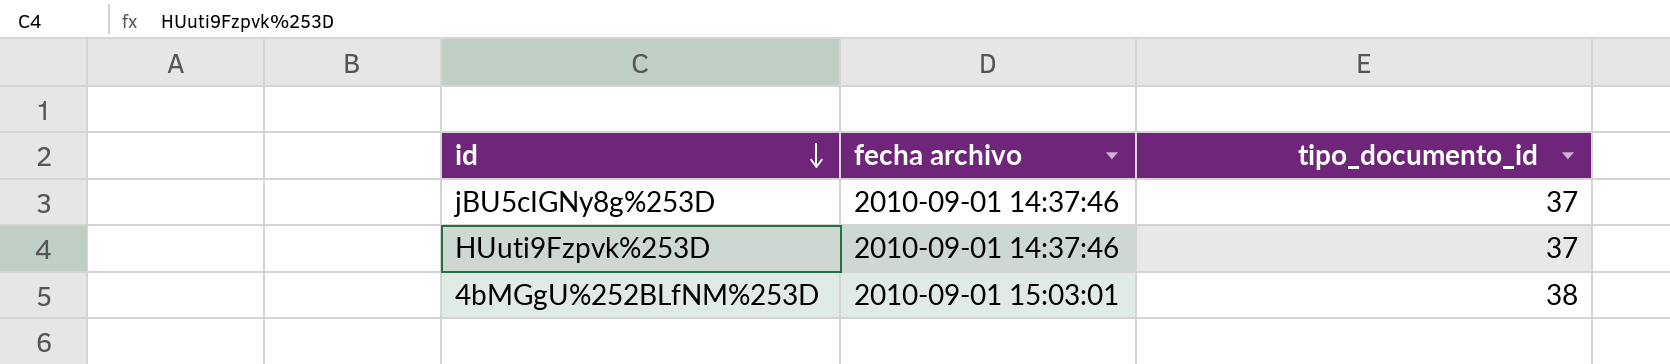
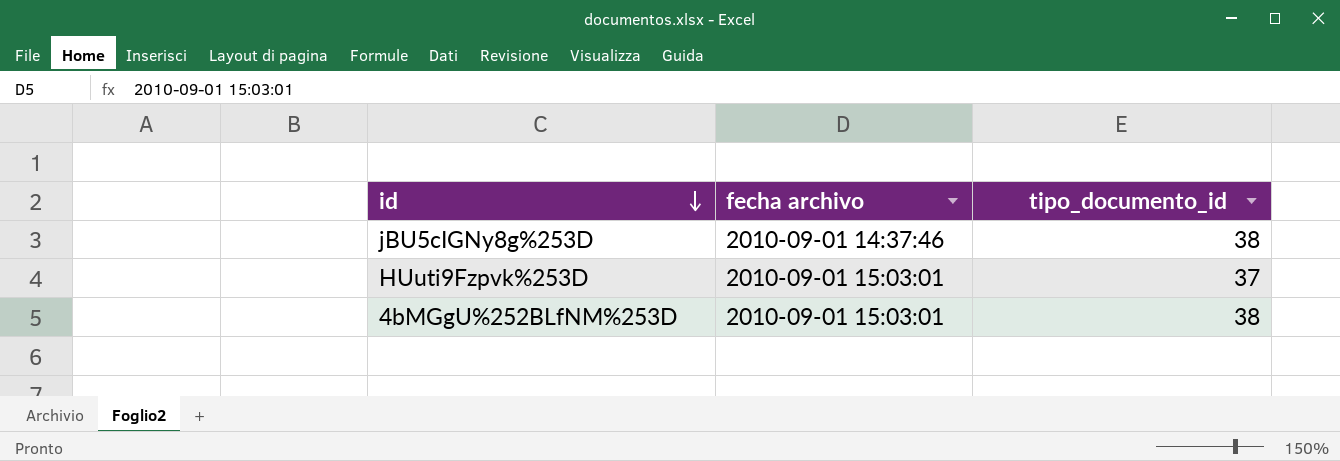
jBU5cIGNy8g%253D | tipo_documento_id: 37 -> 38
HUuti9Fzpvk%253D | fecha archivo: 2010-09-01 14:37:46 -> 2010-09-01 15:03:01

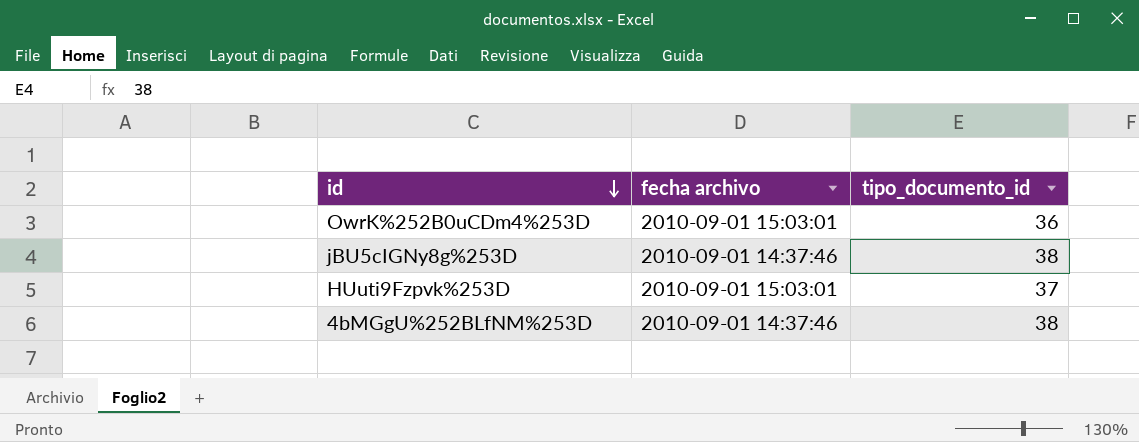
row OwrK%252B0uCDm4%253D: none -> 2010-09-01 15:03:01 | 36
4bMGgU%252BLfNM%253D | fecha archivo: 2010-09-01 15:03:01 -> 2010-09-01 14:37:46

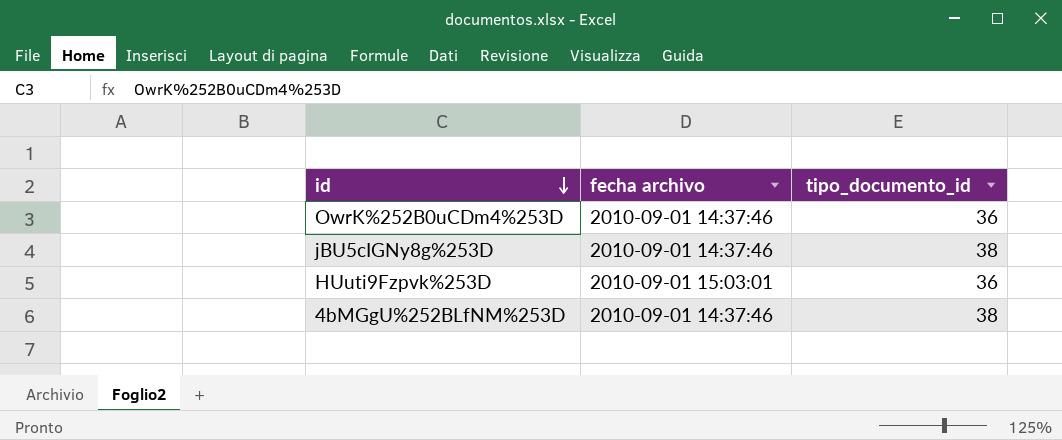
OwrK%252B0uCDm4%253D | fecha archivo: 2010-09-01 15:03:01 -> 2010-09-01 14:37:46
HUuti9Fzpvk%253D | tipo_documento_id: 37 -> 36

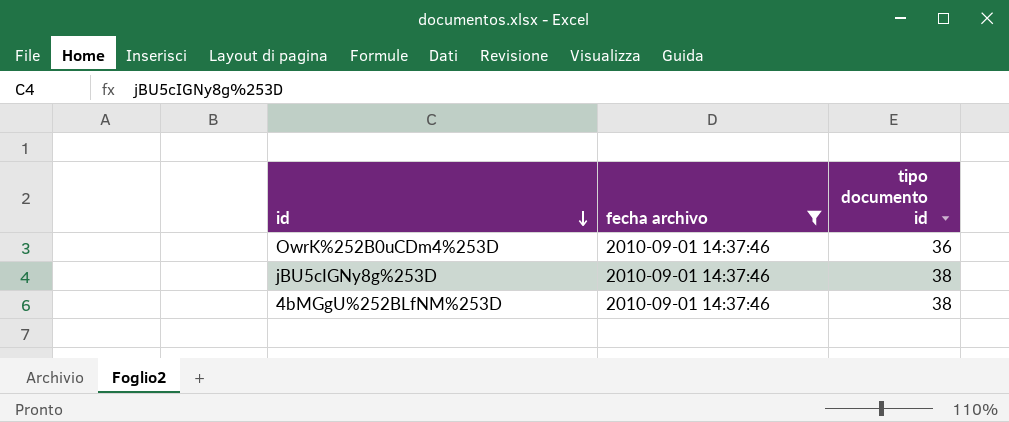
filter: none -> fecha archivo = 2010-09-01 14:37:46
column name: tipo_documento_id -> tipo documento id

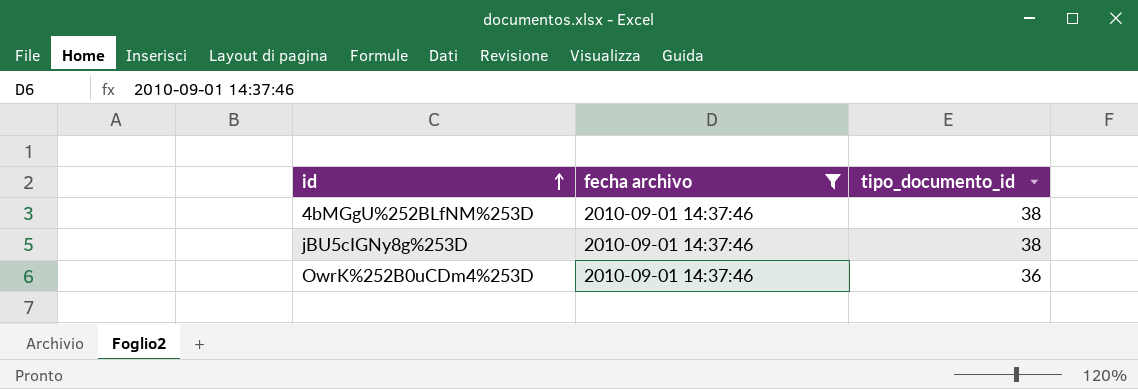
row order: id descending -> id ascending
column name: tipo documento id -> tipo_documento_id

